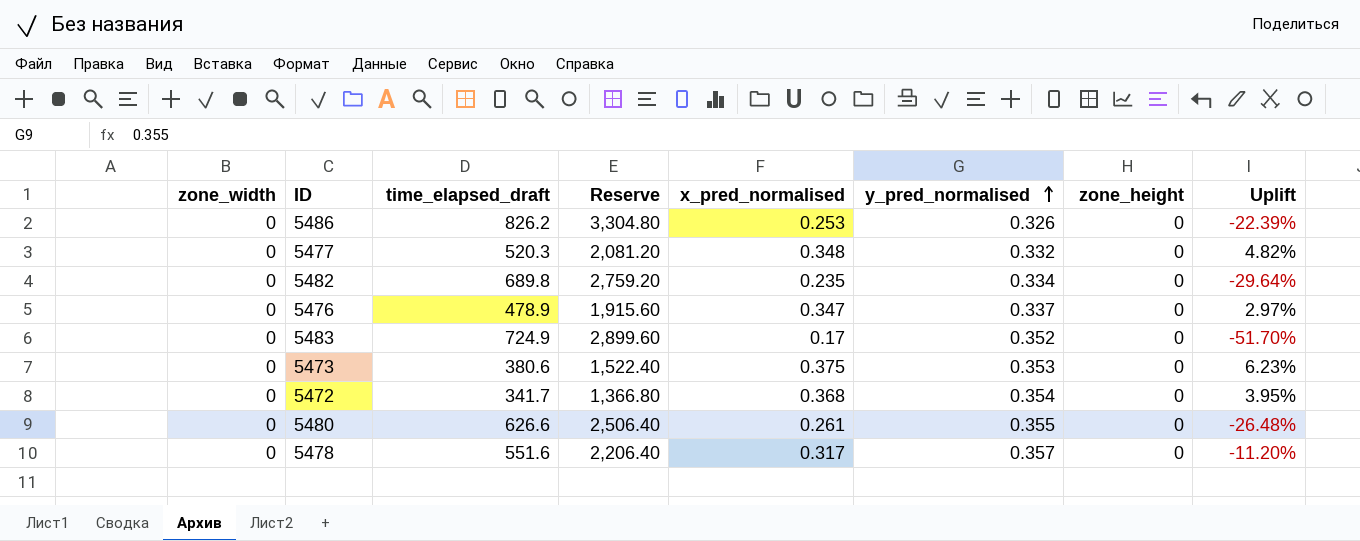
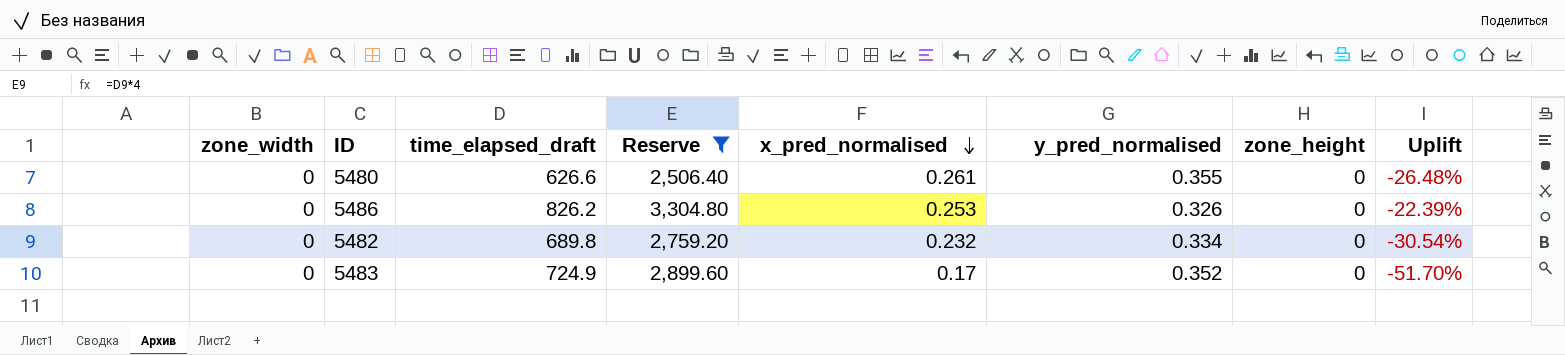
filter: none -> Reserve >= 2,506.40
row order: y_pred_normalised ascending -> x_pred_normalised descending
5482 | x_pred_normalised: 0.235 -> 0.232
5482 | Uplift: -29.64% -> -30.54%

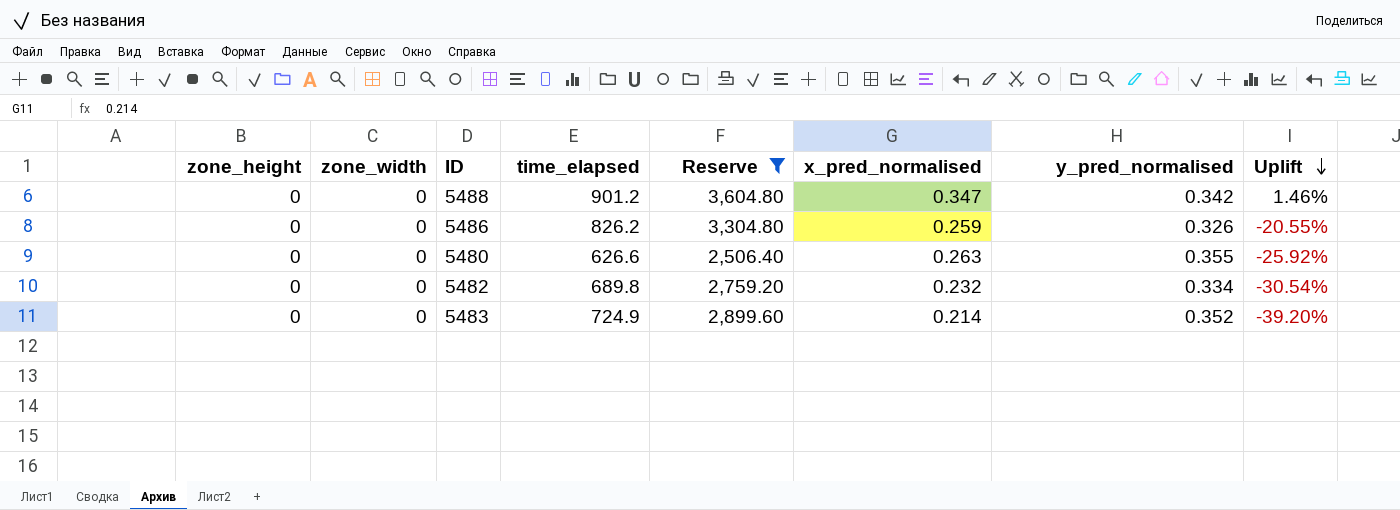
row order: x_pred_normalised descending -> Uplift descending
column zone_height | position: 7 -> 1
column name: time_elapsed_draft -> time_elapsed
row 5488: none -> 0 | 0 | 901.2 | 3,604.80 | 0.347 | 0.342 | 1.46%
5486 | x_pred_normalised: 0.253 -> 0.259
5486 | Uplift: -22.39% -> -20.55%
5480 | x_pred_normalised: 0.261 -> 0.263
5480 | Uplift: -26.48% -> -25.92%
5483 | x_pred_normalised: 0.17 -> 0.214
5483 | Uplift: -51.70% -> -39.20%

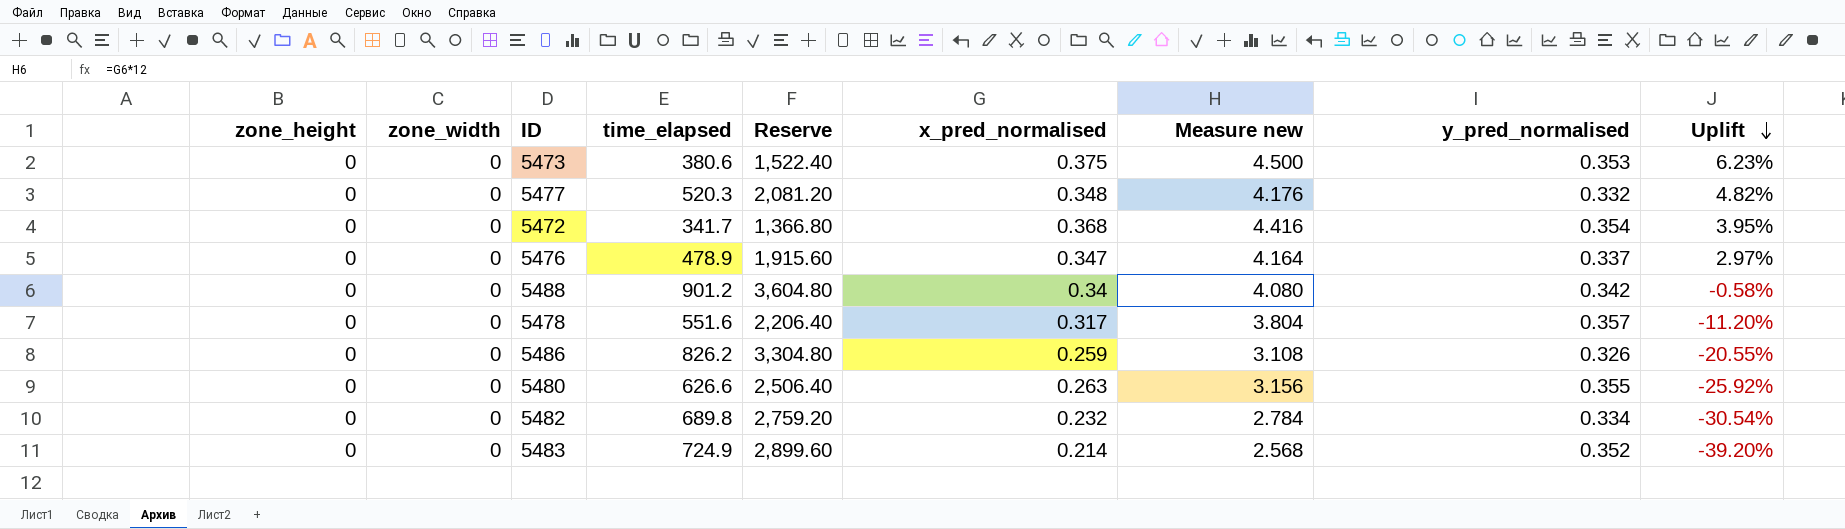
filter: Reserve >= 2,506.40 -> none
column Measure new | formula: none -> [x_pred_normalised] * 12
5488 | x_pred_normalised: 0.347 -> 0.34
5488 | Uplift: 1.46% -> -0.58%

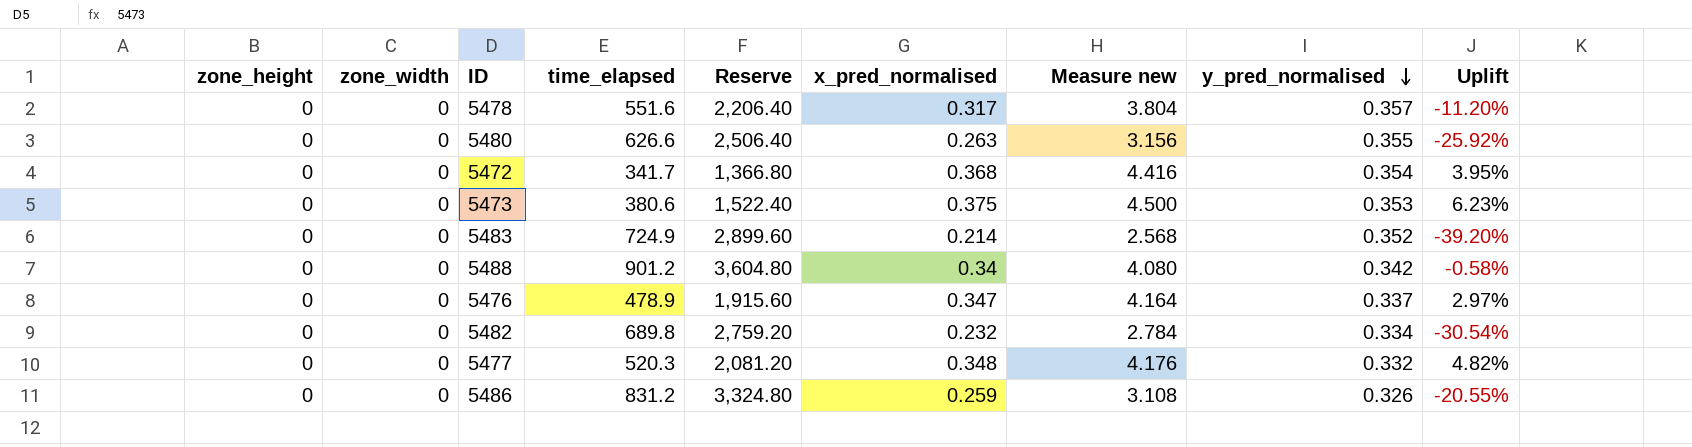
row order: Uplift descending -> y_pred_normalised descending
5486 | time_elapsed: 826.2 -> 831.2
5486 | Reserve: 3,304.80 -> 3,324.80

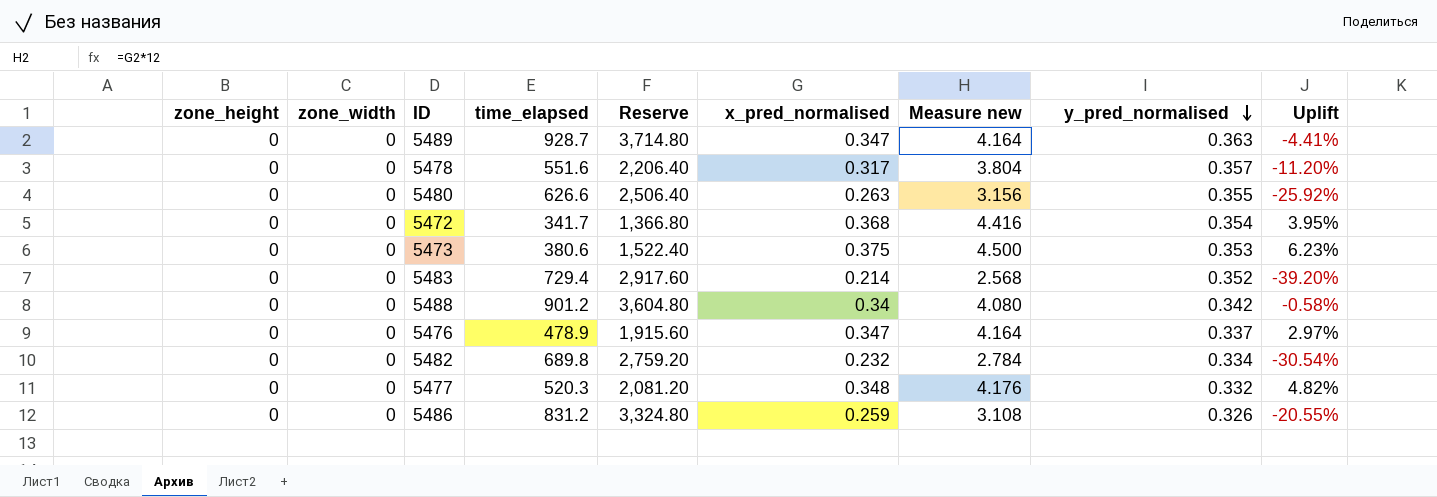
row 5489: none -> 0 | 0 | 928.7 | 3,714.80 | 0.347 | 4.164 | 0.363 | -4.41%
5483 | time_elapsed: 724.9 -> 729.4
5483 | Reserve: 2,899.60 -> 2,917.60

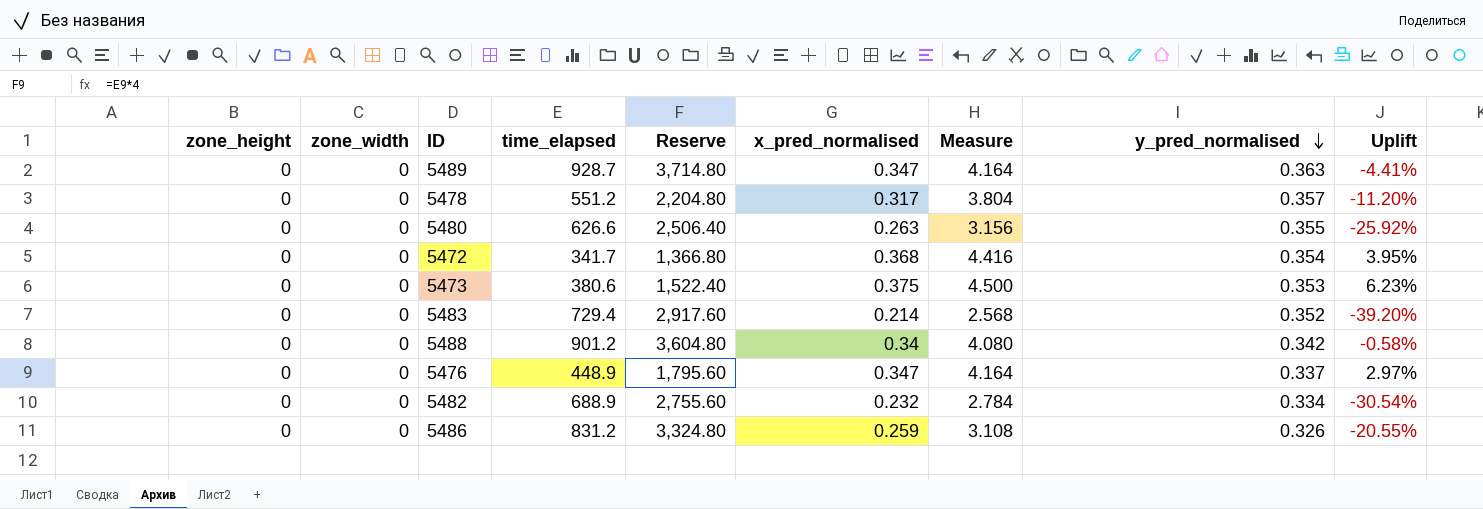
column name: Measure new -> Measure
row 5477: 0 | 0 | 520.3 | 2,081.20 | 0.348 | 4.176 | 0.332 | 4.82% -> none
5478 | time_elapsed: 551.6 -> 551.2
5478 | Reserve: 2,206.40 -> 2,204.80
5476 | time_elapsed: 478.9 -> 448.9
5476 | Reserve: 1,915.60 -> 1,795.60
5482 | time_elapsed: 689.8 -> 688.9
5482 | Reserve: 2,759.20 -> 2,755.60

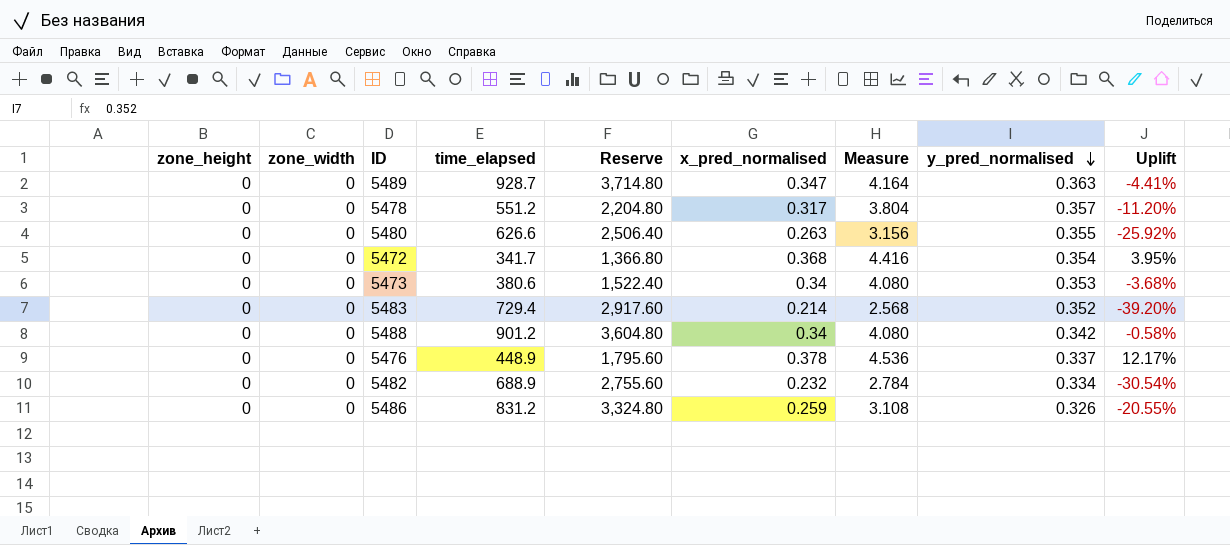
5473 | x_pred_normalised: 0.375 -> 0.34
5473 | Measure: 4.500 -> 4.080
5473 | Uplift: 6.23% -> -3.68%
5476 | x_pred_normalised: 0.347 -> 0.378
5476 | Measure: 4.164 -> 4.536
5476 | Uplift: 2.97% -> 12.17%

